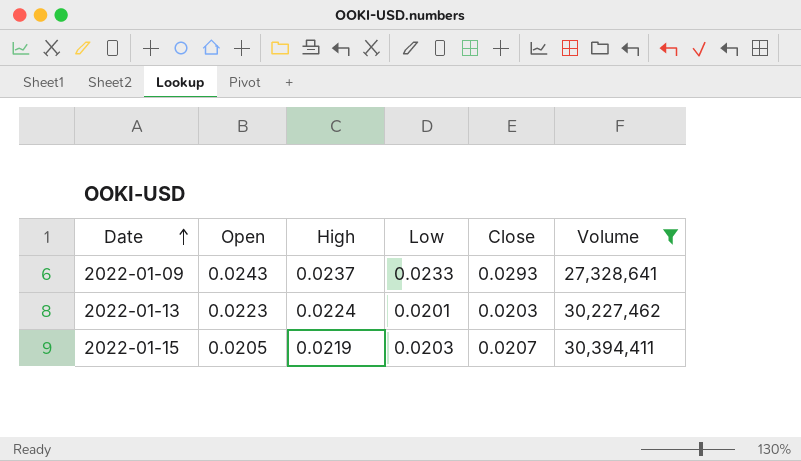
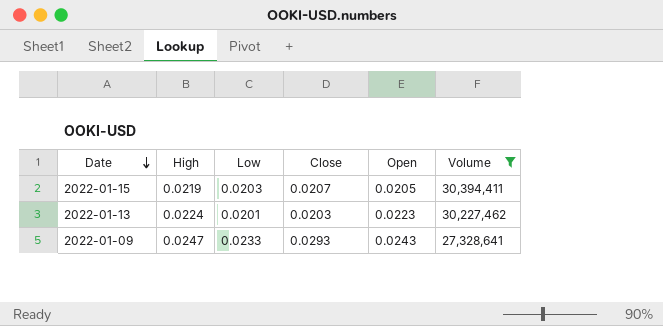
row order: Date ascending -> Date descending
column Open | position: 2 -> 5
2022-01-09 | High: 0.0237 -> 0.0247

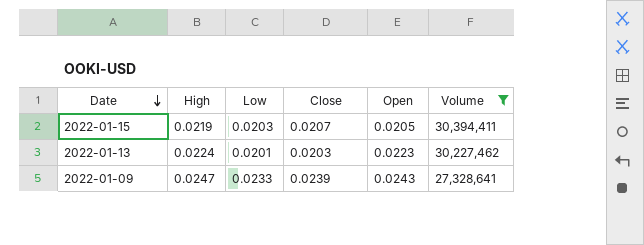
2022-01-09 | Close: 0.0293 -> 0.0239

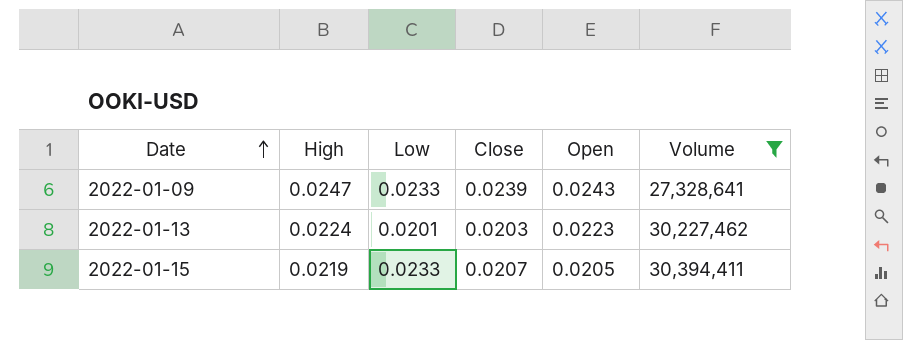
row order: Date descending -> Date ascending
2022-01-15 | Low: 0.0203 -> 0.0233

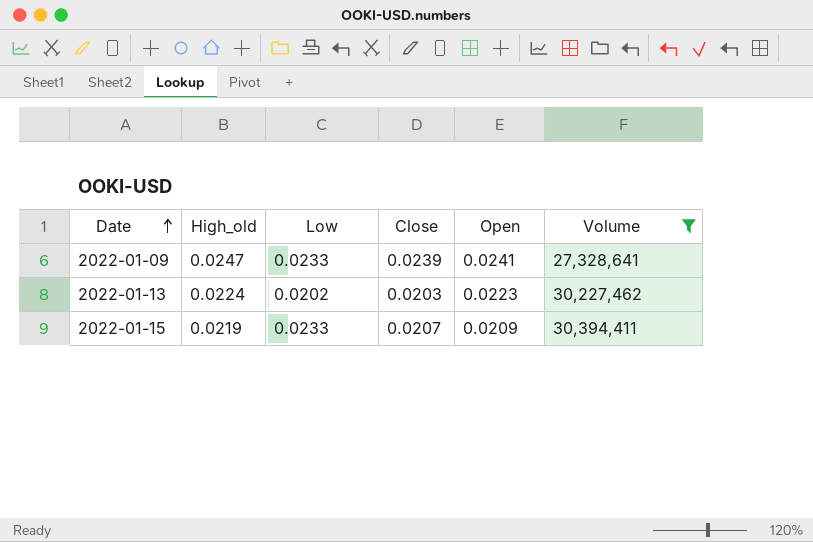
column name: High -> High_old
2022-01-09 | Open: 0.0243 -> 0.0241
2022-01-13 | Low: 0.0201 -> 0.0202
2022-01-15 | Open: 0.0205 -> 0.0209

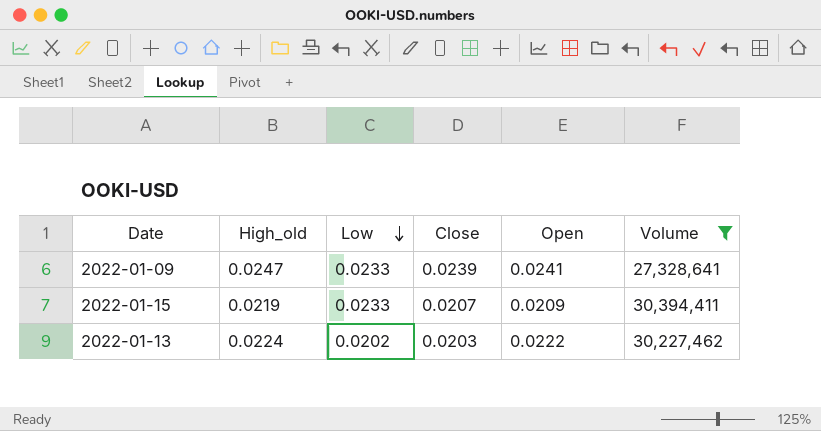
row order: Date ascending -> Low descending
2022-01-13 | Open: 0.0223 -> 0.0222

